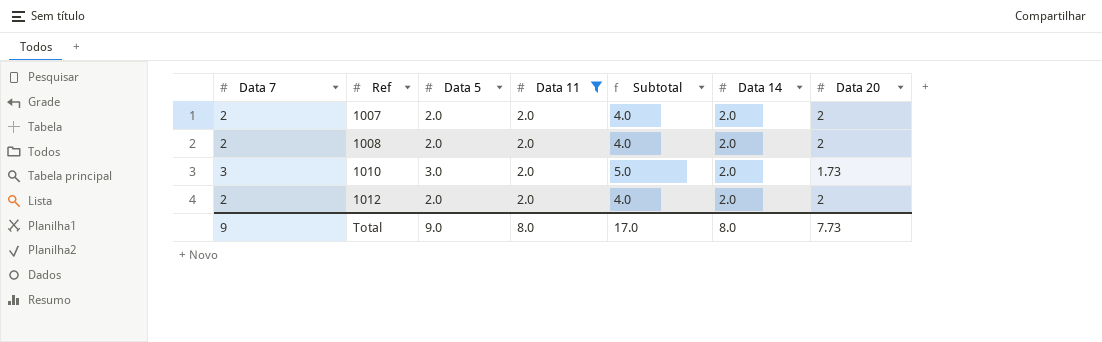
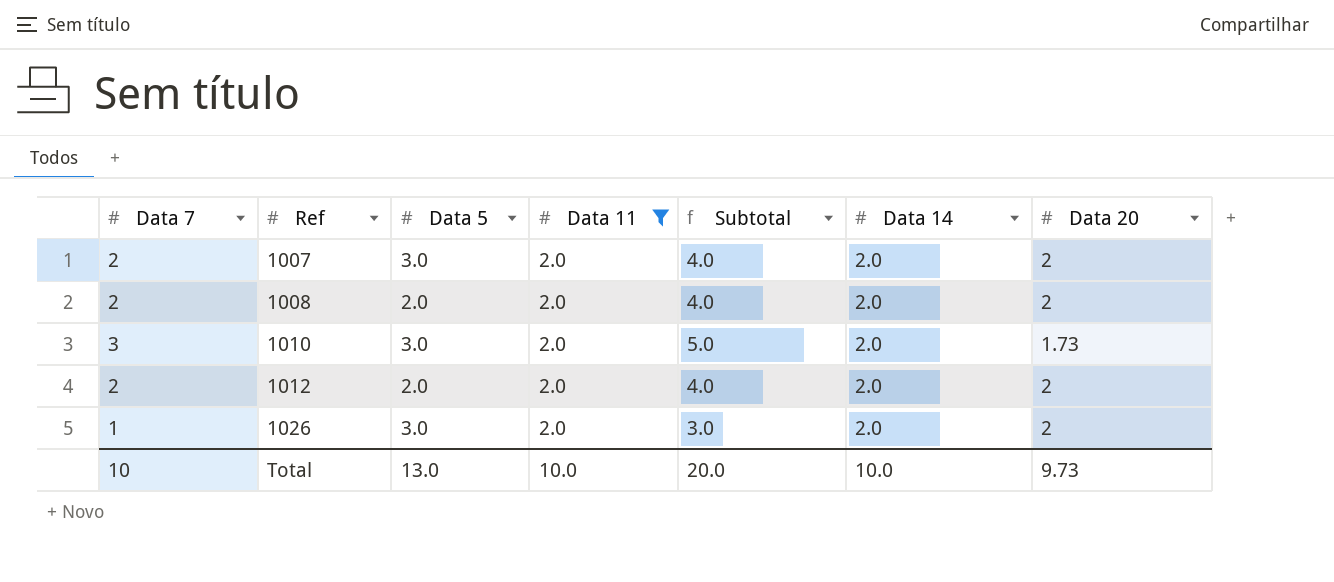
1007 | Data 5: 2.0 -> 3.0
row 1026: none -> 1 | 3.0 | 2.0 | 3.0 | 2.0 | 2
Total | Data 7: 9 -> 10
Total | Data 5: 9.0 -> 13.0
Total | Data 11: 8.0 -> 10.0
Total | Subtotal: 17.0 -> 20.0
Total | Data 14: 8.0 -> 10.0
Total | Data 20: 7.73 -> 9.73

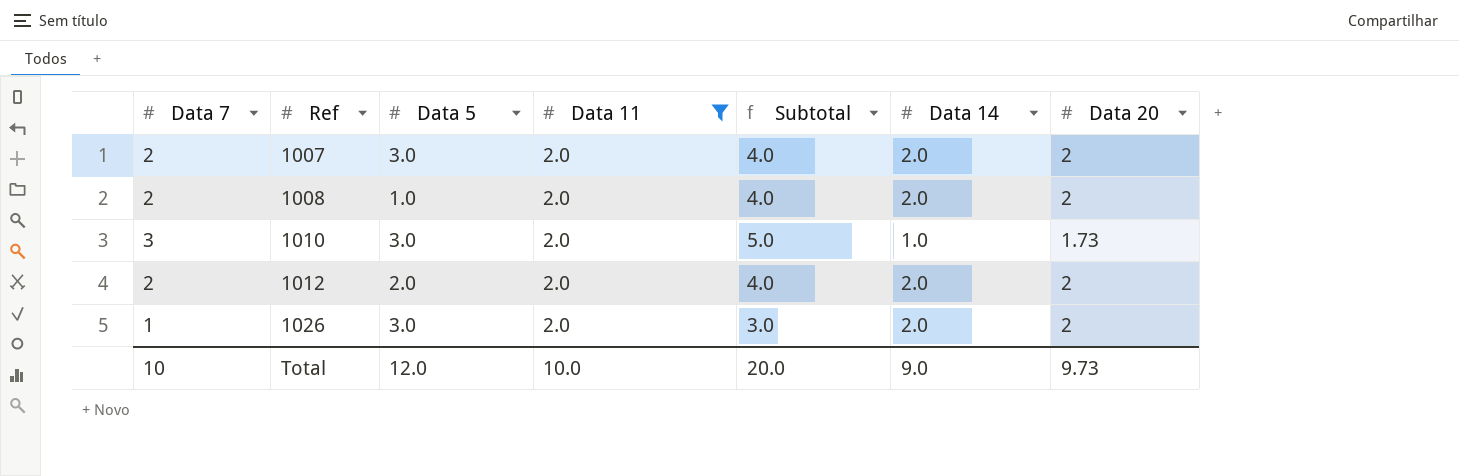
1008 | Data 5: 2.0 -> 1.0
1010 | Data 14: 2.0 -> 1.0
Total | Data 5: 13.0 -> 12.0
Total | Data 14: 10.0 -> 9.0

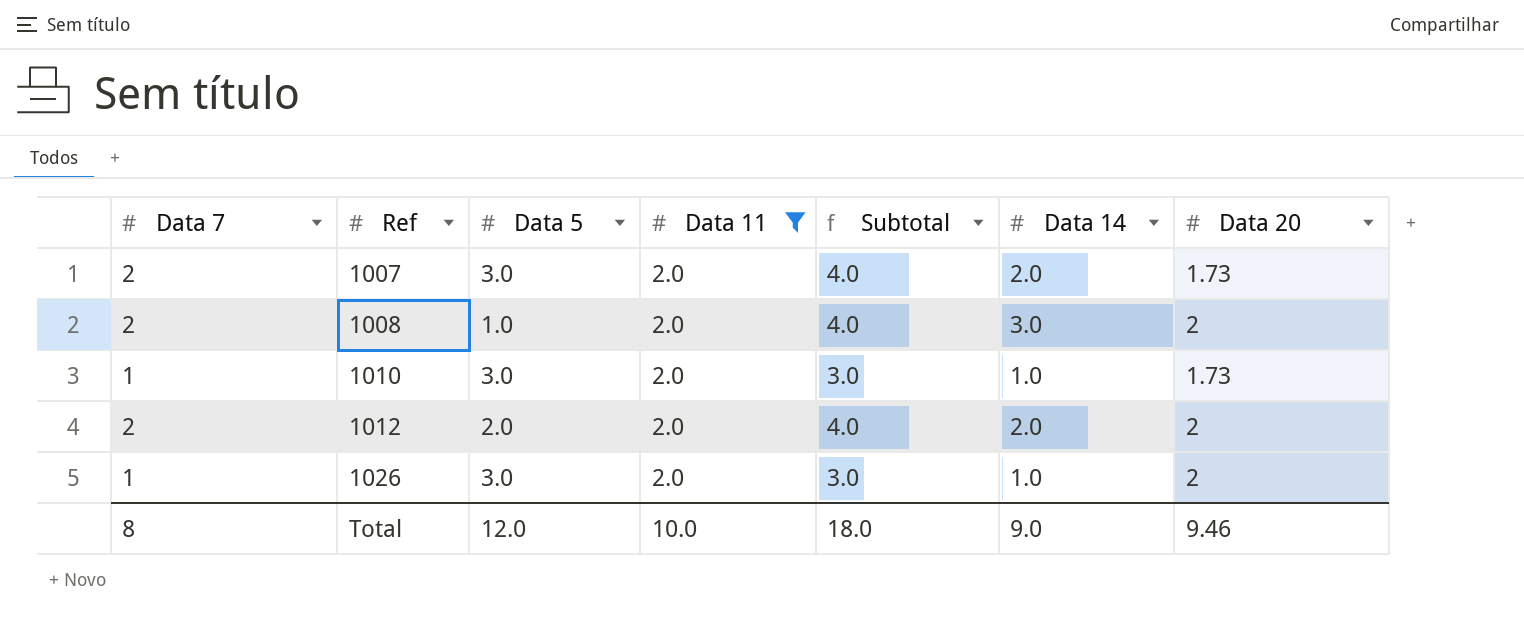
1007 | Data 20: 2 -> 1.73
1008 | Data 14: 2.0 -> 3.0
1010 | Data 7: 3 -> 1
1010 | Subtotal: 5.0 -> 3.0
1026 | Data 14: 2.0 -> 1.0
Total | Data 7: 10 -> 8
Total | Subtotal: 20.0 -> 18.0
Total | Data 20: 9.73 -> 9.46

